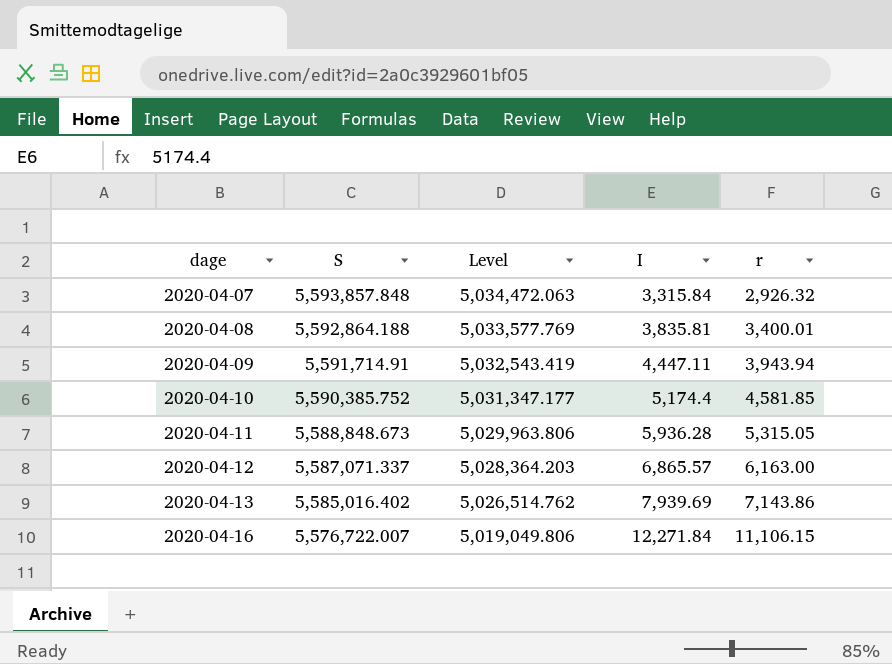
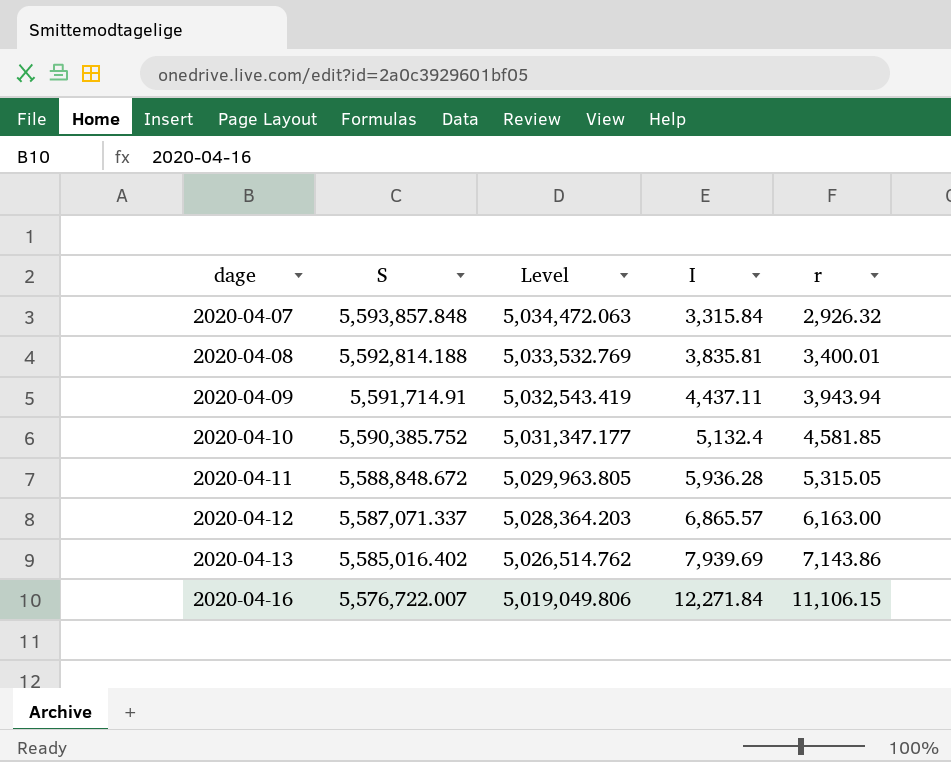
2020-04-08 | S: 5,592,864.188 -> 5,592,814.188
2020-04-08 | Level: 5,033,577.769 -> 5,033,532.769
2020-04-09 | I: 4,447.11 -> 4,437.11
2020-04-10 | I: 5,174.4 -> 5,132.4
2020-04-11 | S: 5,588,848.673 -> 5,588,848.672
2020-04-11 | Level: 5,029,963.806 -> 5,029,963.805

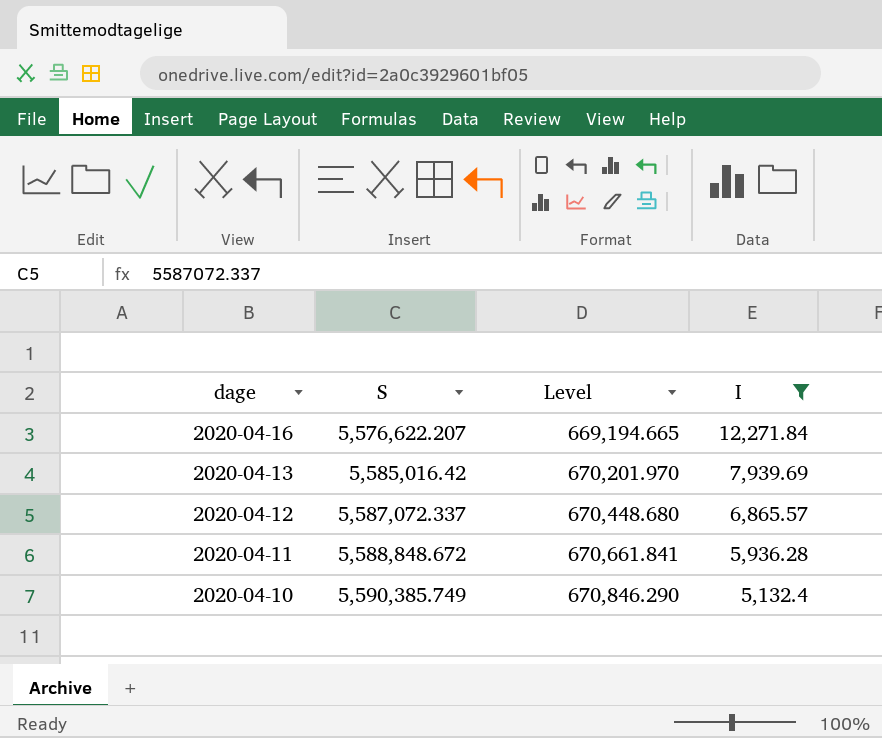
filter: none -> I >= 5,132.4
row order: dage ascending -> dage descending
column r | position: 5 -> none
column Level | formula: [S] * 0.9 -> [S] * 0.12
2020-04-16 | S: 5,576,722.007 -> 5,576,622.207
2020-04-13 | S: 5,585,016.402 -> 5,585,016.42
2020-04-12 | S: 5,587,071.337 -> 5,587,072.337
2020-04-10 | S: 5,590,385.752 -> 5,590,385.749

